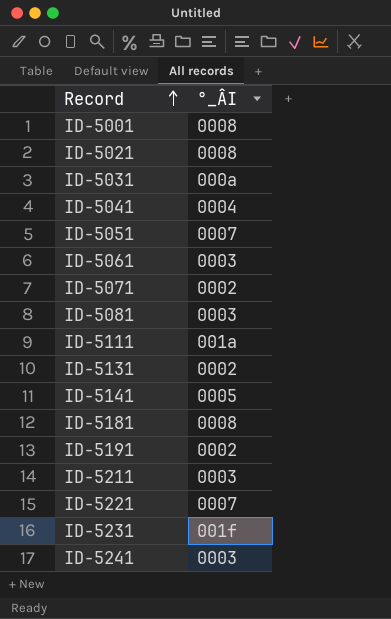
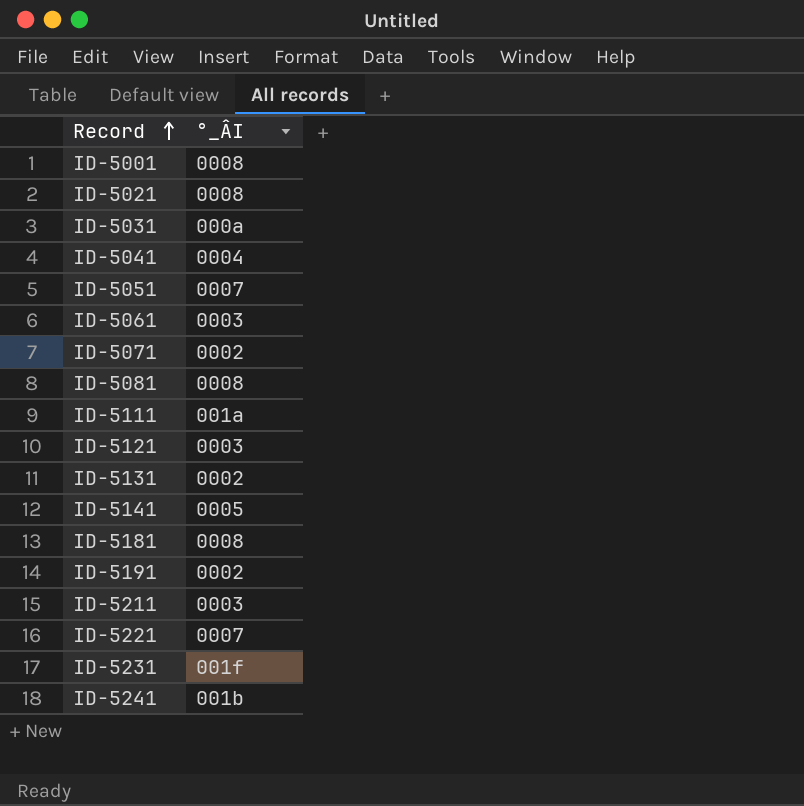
ID-5081 | °_ÂI: 0003 -> 0008
row ID-5121: none -> 0003
ID-5241 | °_ÂI: 0003 -> 001b

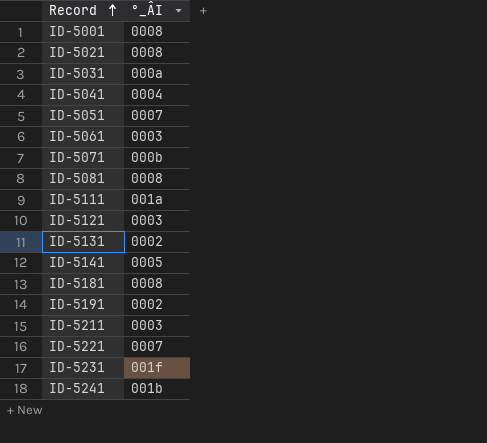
ID-5071 | °_ÂI: 0002 -> 000b

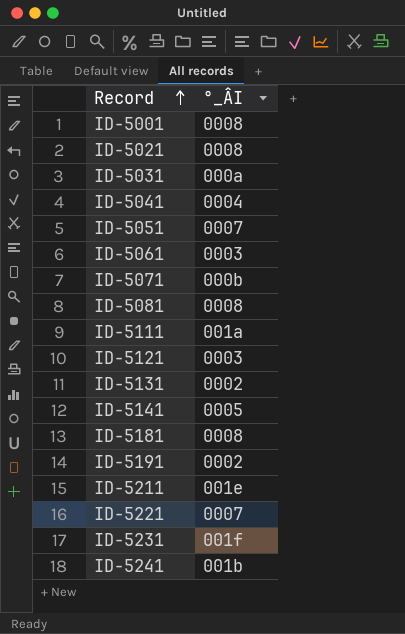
ID-5211 | °_ÂI: 0003 -> 001e

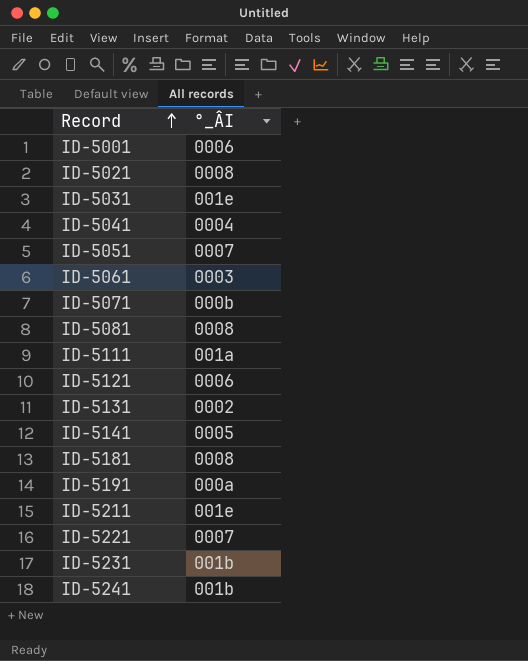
ID-5001 | °_ÂI: 0008 -> 0006
ID-5031 | °_ÂI: 000a -> 001e
ID-5121 | °_ÂI: 0003 -> 0006
ID-5191 | °_ÂI: 0002 -> 000a
ID-5231 | °_ÂI: 001f -> 001b

